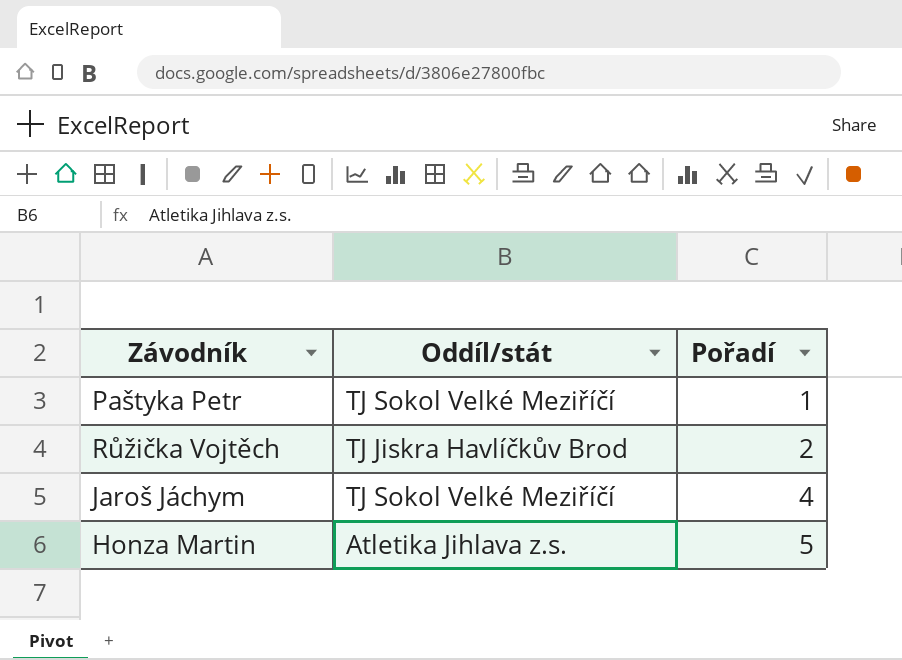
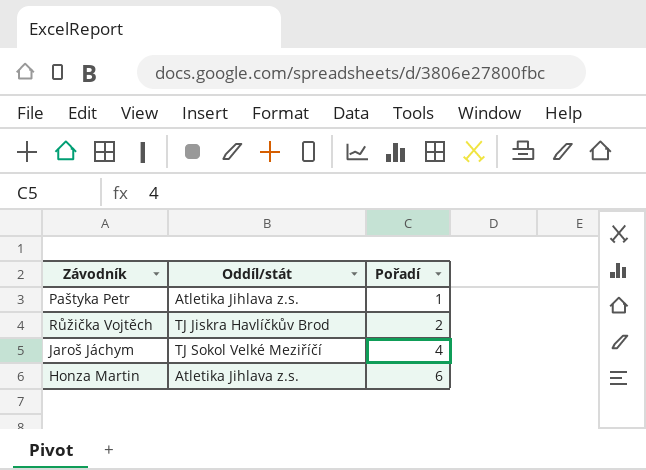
Paštyka Petr | Oddíl/stát: TJ Sokol Velké Meziříčí -> Atletika Jihlava z.s.
Honza Martin | Pořadí: 5 -> 6

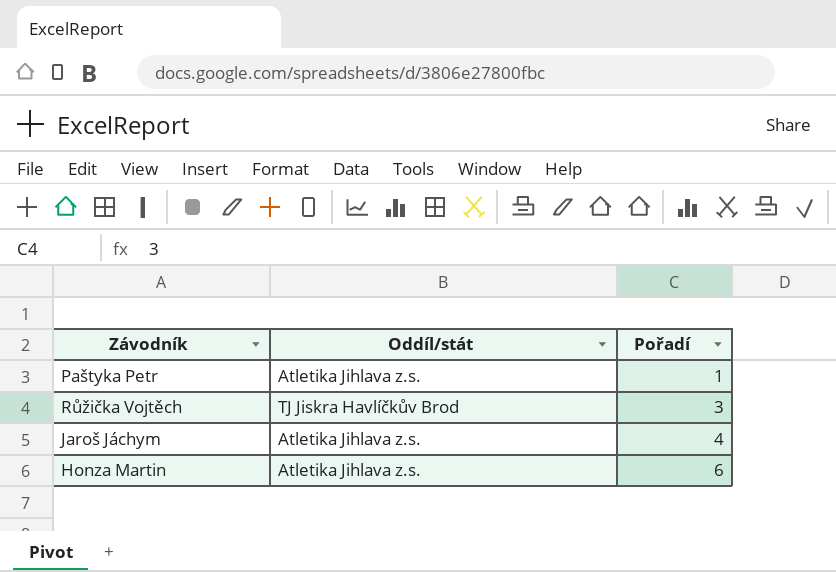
Růžička Vojtěch | Pořadí: 2 -> 3
Jaroš Jáchym | Oddíl/stát: TJ Sokol Velké Meziříčí -> Atletika Jihlava z.s.

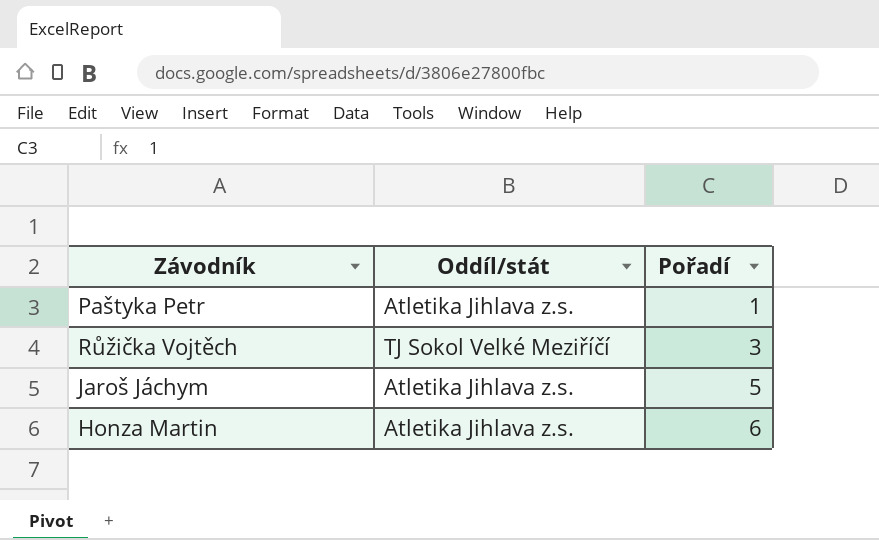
Růžička Vojtěch | Oddíl/stát: TJ Jiskra Havlíčkův Brod -> TJ Sokol Velké Meziříčí
Jaroš Jáchym | Pořadí: 4 -> 5

